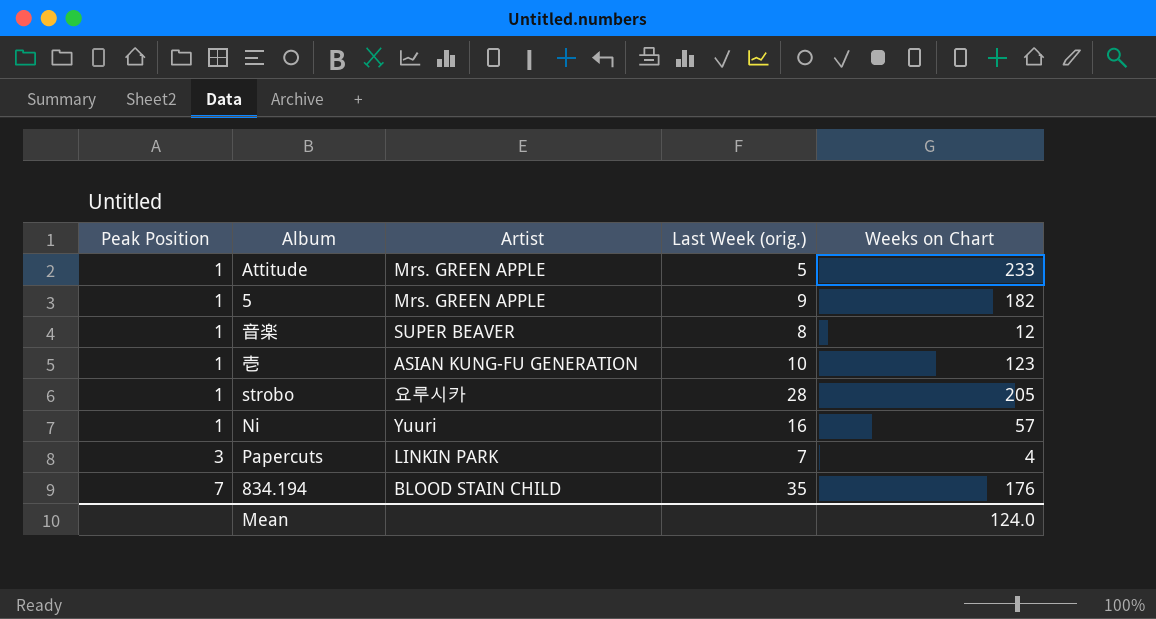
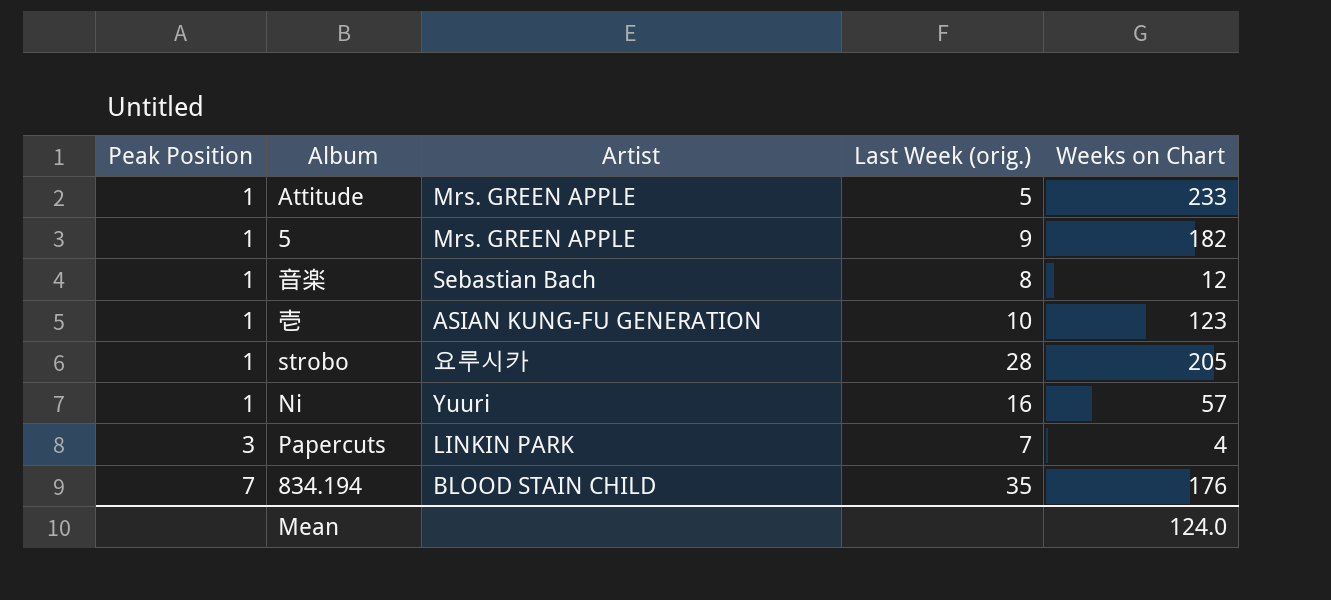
音楽 | Artist: SUPER BEAVER -> Sebastian Bach

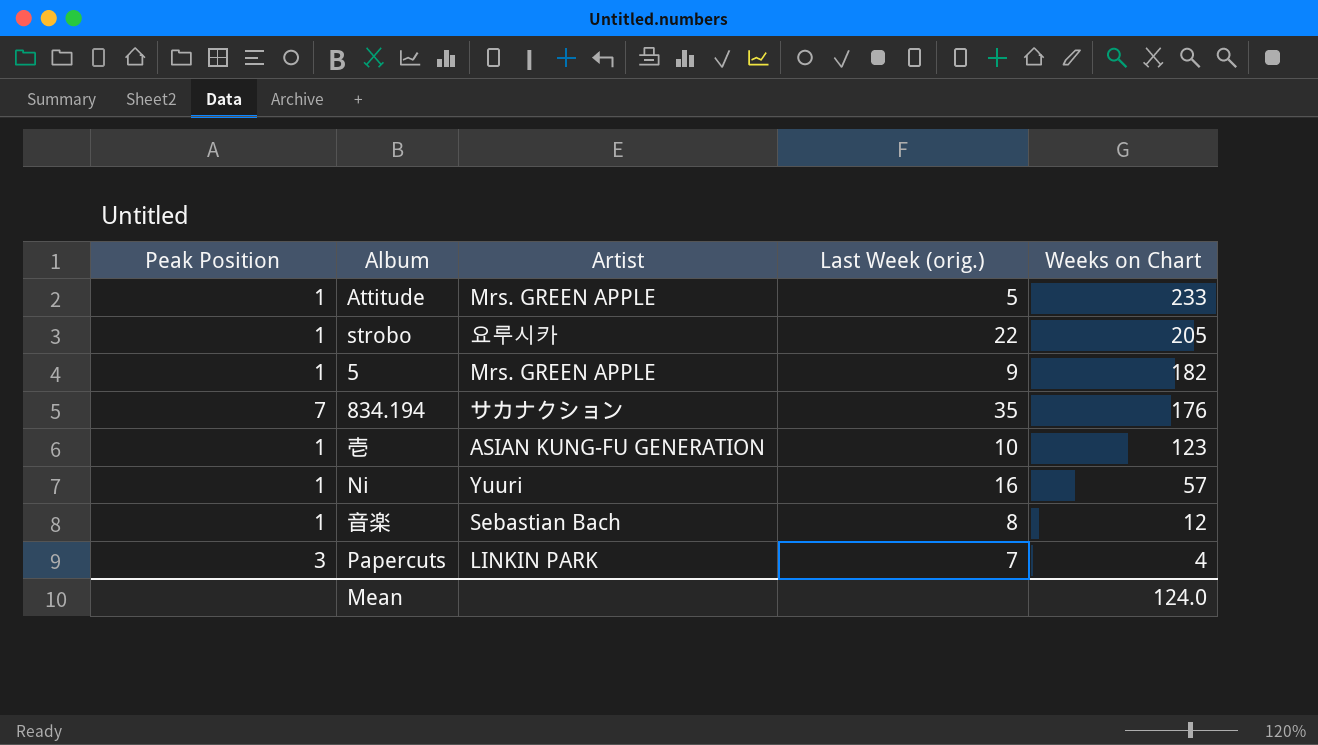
row order: Peak Position ascending -> Weeks on Chart descending
strobo | Last Week (orig.): 28 -> 22
834.194 | Artist: BLOOD STAIN CHILD -> サカナクション

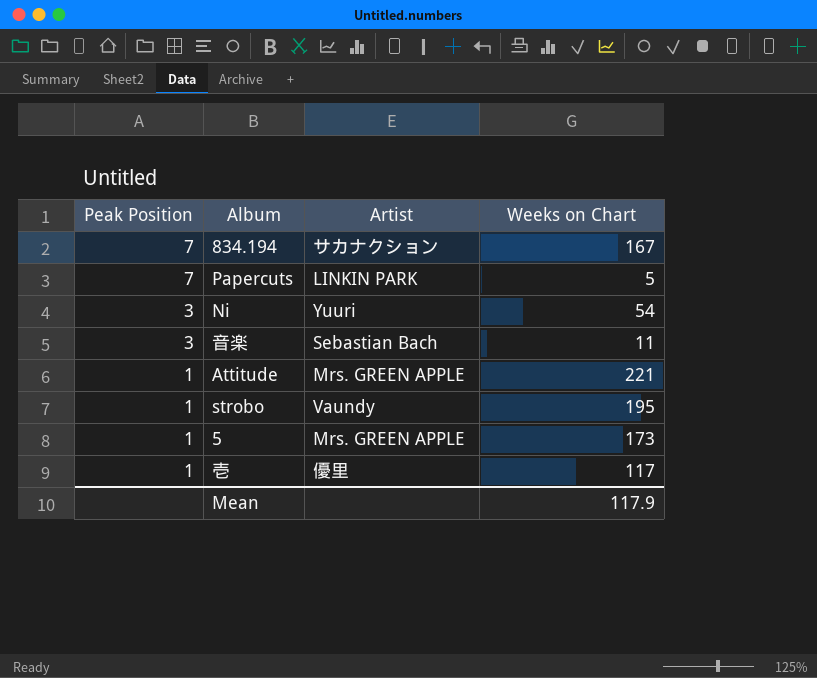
row order: Weeks on Chart descending -> Peak Position descending
column Last Week (orig.) | position: 4 -> none
834.194 | Weeks on Chart: 176 -> 167
Papercuts | Peak Position: 3 -> 7
Papercuts | Weeks on Chart: 4 -> 5
Ni | Peak Position: 1 -> 3
Ni | Weeks on Chart: 57 -> 54
音楽 | Peak Position: 1 -> 3
音楽 | Weeks on Chart: 12 -> 11
Attitude | Weeks on Chart: 233 -> 221
strobo | Artist: 요루시카 -> Vaundy
strobo | Weeks on Chart: 205 -> 195
5 | Weeks on Chart: 182 -> 173
壱 | Artist: ASIAN KUNG-FU GENERATION -> 優里
壱 | Weeks on Chart: 123 -> 117
Mean | Weeks on Chart: 124.0 -> 117.9

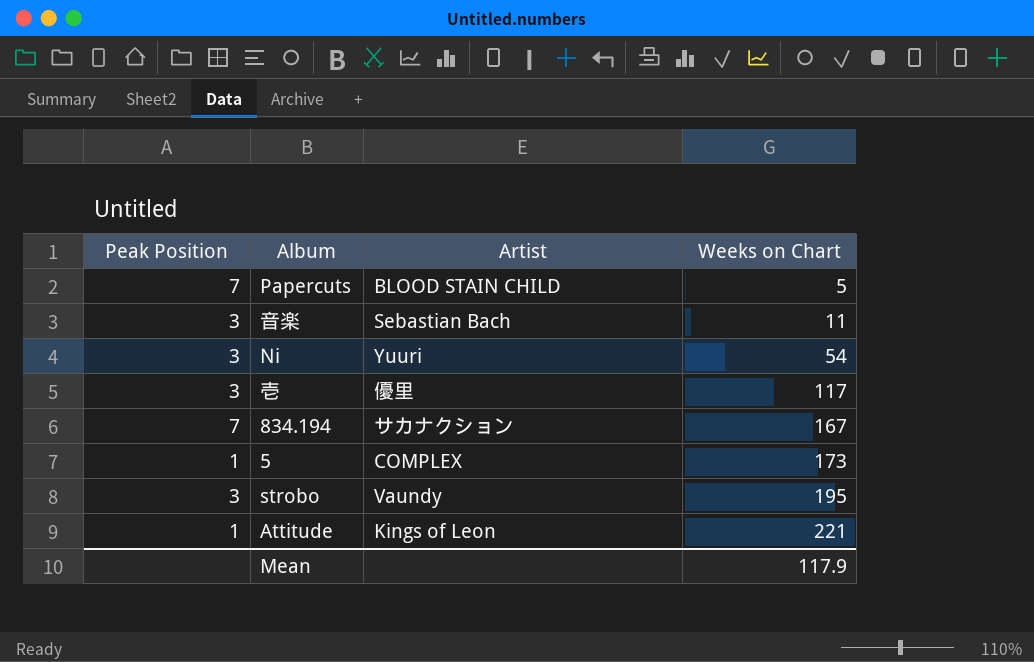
row order: Peak Position descending -> Weeks on Chart ascending
Papercuts | Artist: LINKIN PARK -> BLOOD STAIN CHILD
壱 | Peak Position: 1 -> 3
5 | Artist: Mrs. GREEN APPLE -> COMPLEX
strobo | Peak Position: 1 -> 3
Attitude | Artist: Mrs. GREEN APPLE -> Kings of Leon

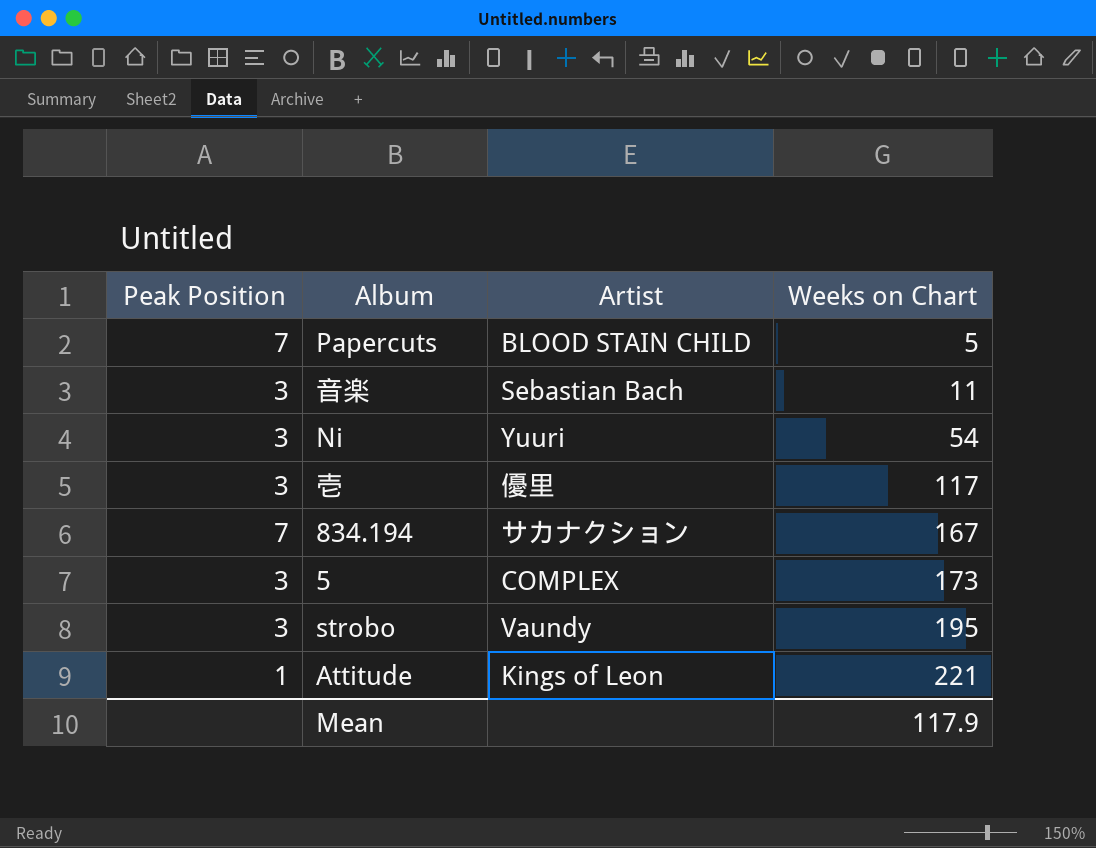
5 | Peak Position: 1 -> 3

